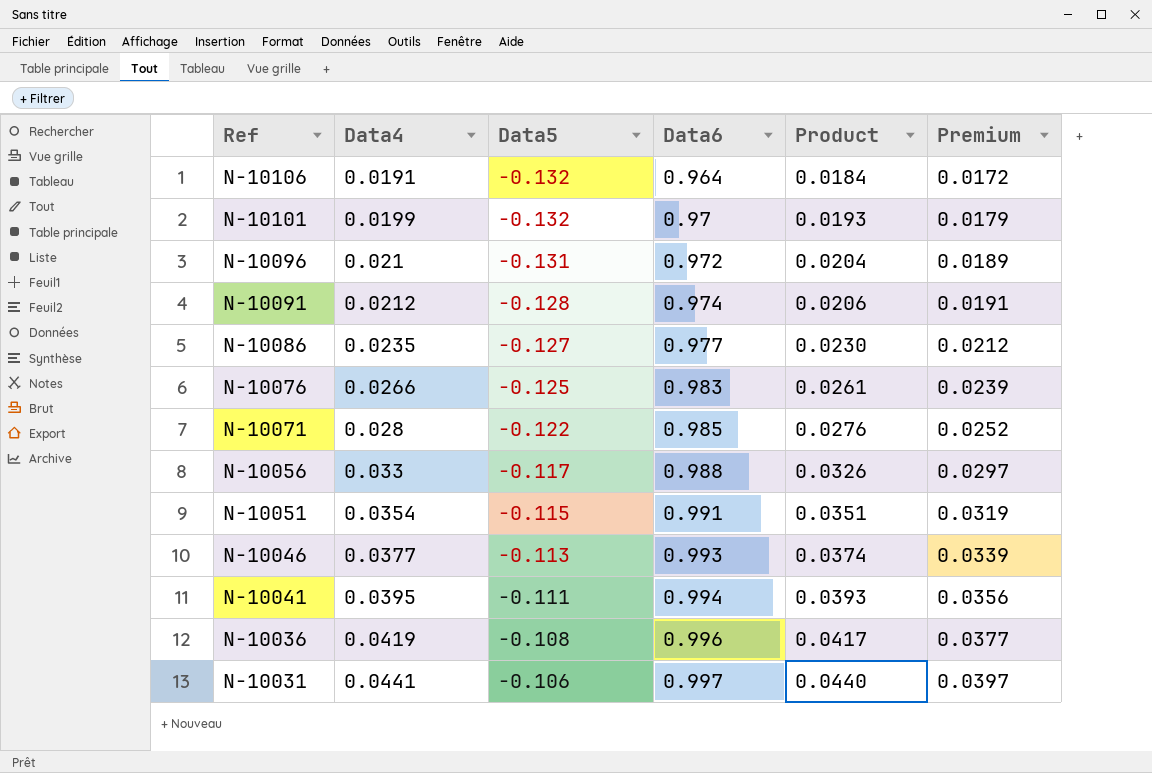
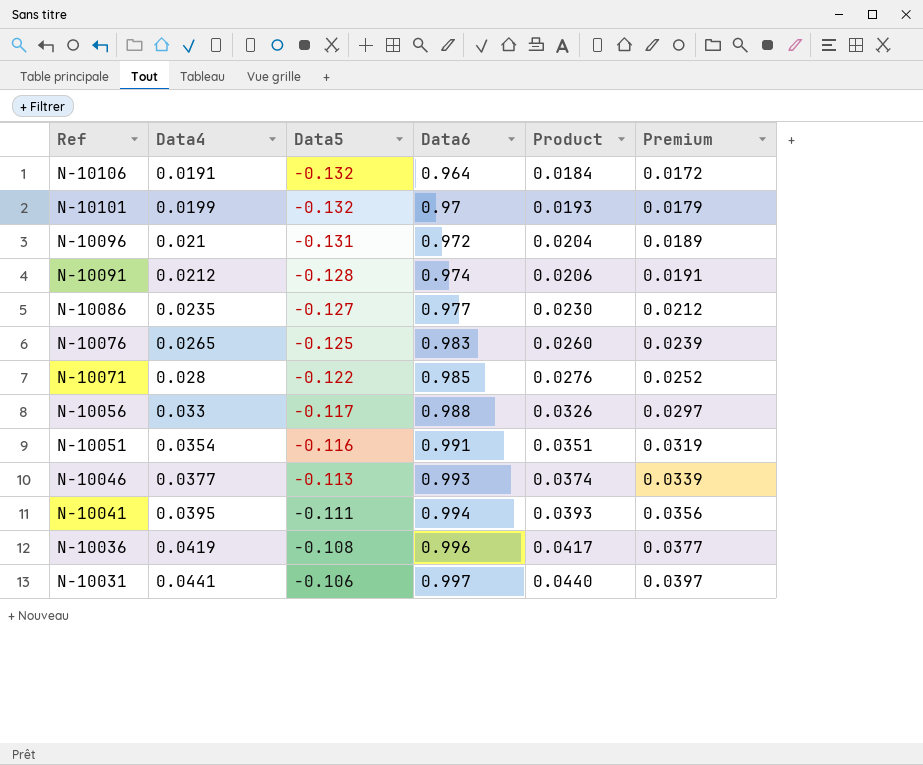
N-10076 | Data4: 0.0266 -> 0.0265
N-10076 | Product: 0.0261 -> 0.0260
N-10051 | Data5: -0.115 -> -0.116

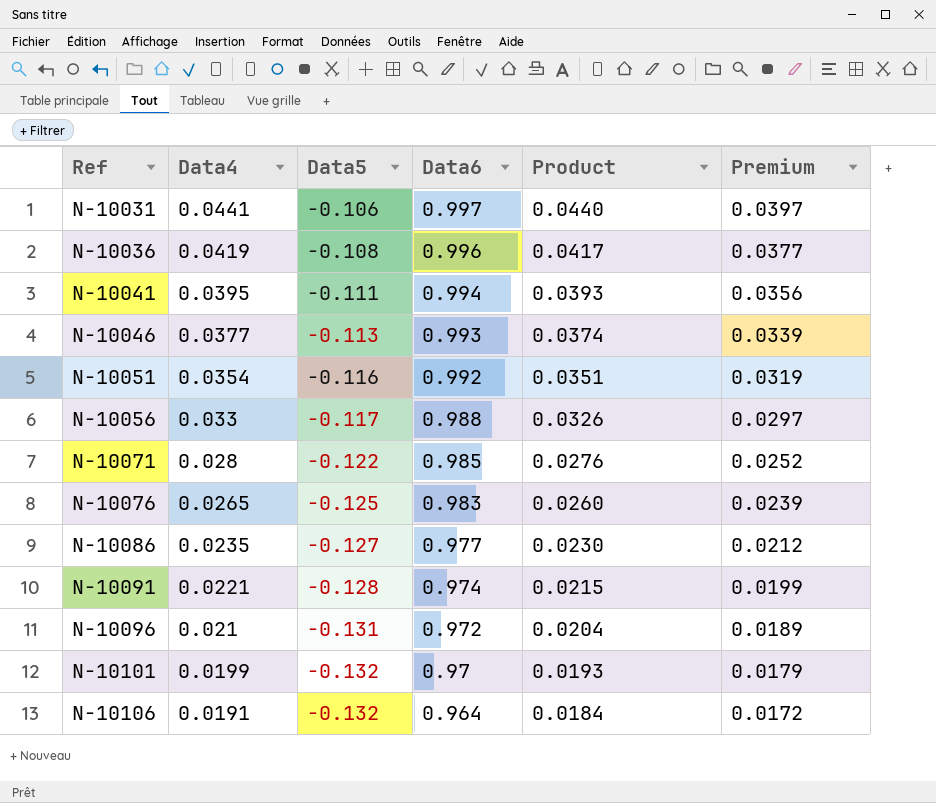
row order: Ref descending -> Ref ascending
N-10051 | Data6: 0.991 -> 0.992
N-10091 | Data4: 0.0212 -> 0.0221
N-10091 | Product: 0.0206 -> 0.0215
N-10091 | Premium: 0.0191 -> 0.0199

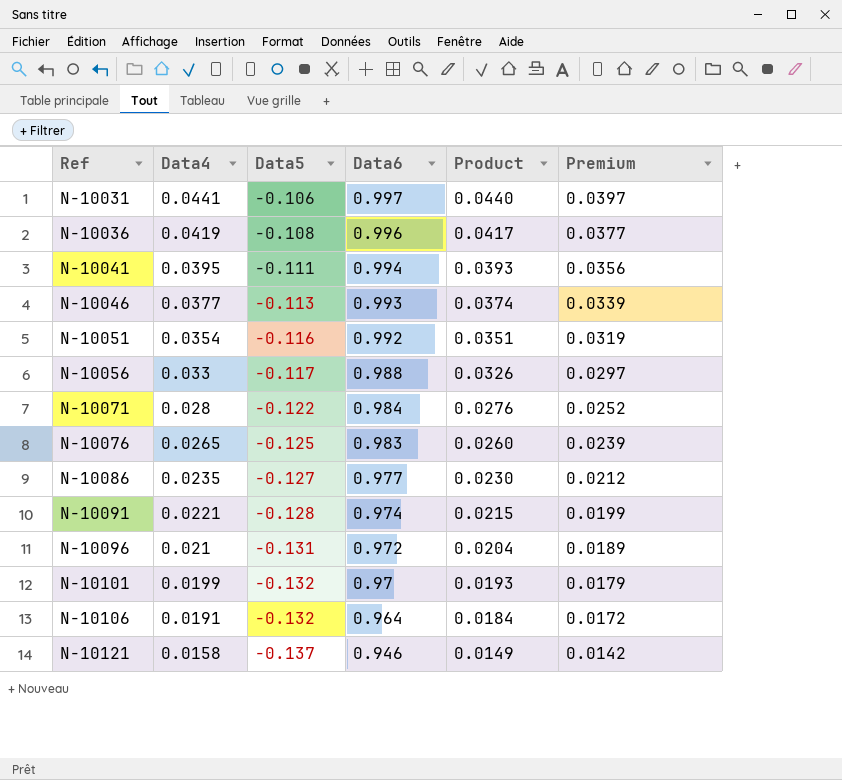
N-10071 | Data6: 0.985 -> 0.984
row N-10121: none -> 0.0158 | -0.137 | 0.946 | 0.0149 | 0.0142

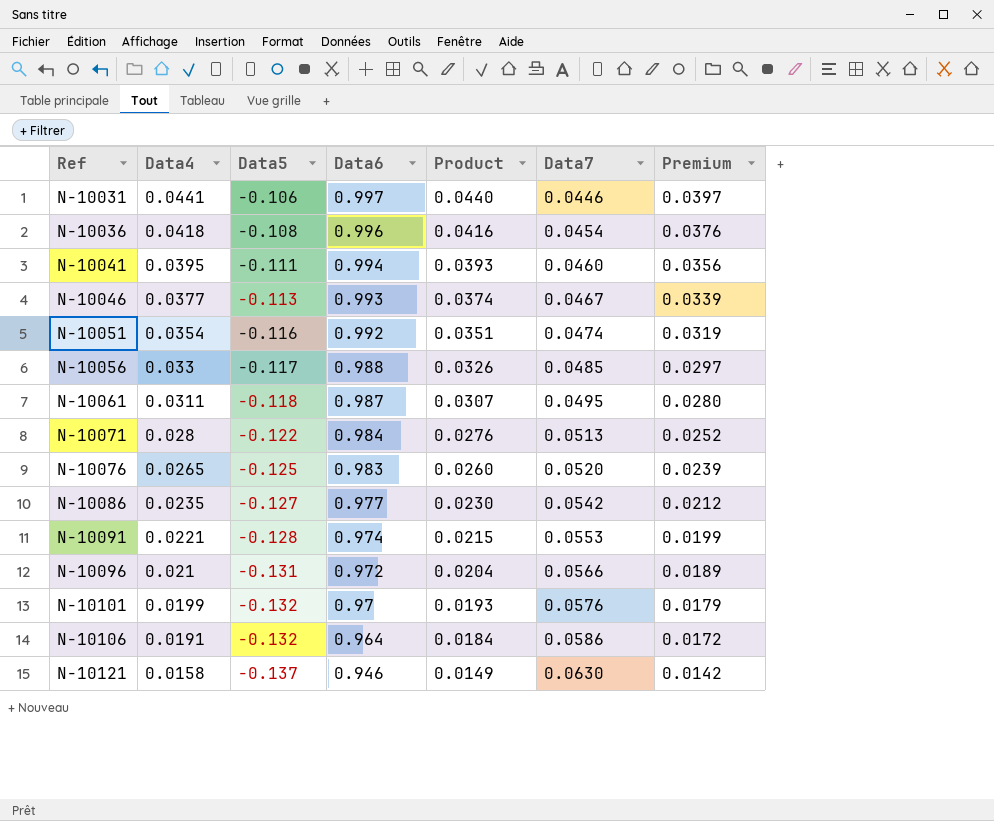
column Data7 | position: none -> 6
N-10036 | Data4: 0.0419 -> 0.0418
N-10036 | Product: 0.0417 -> 0.0416
N-10036 | Premium: 0.0377 -> 0.0376
row N-10061: none -> 0.0311 | -0.118 | 0.987 | 0.0307 | 0.0495 | 0.0280

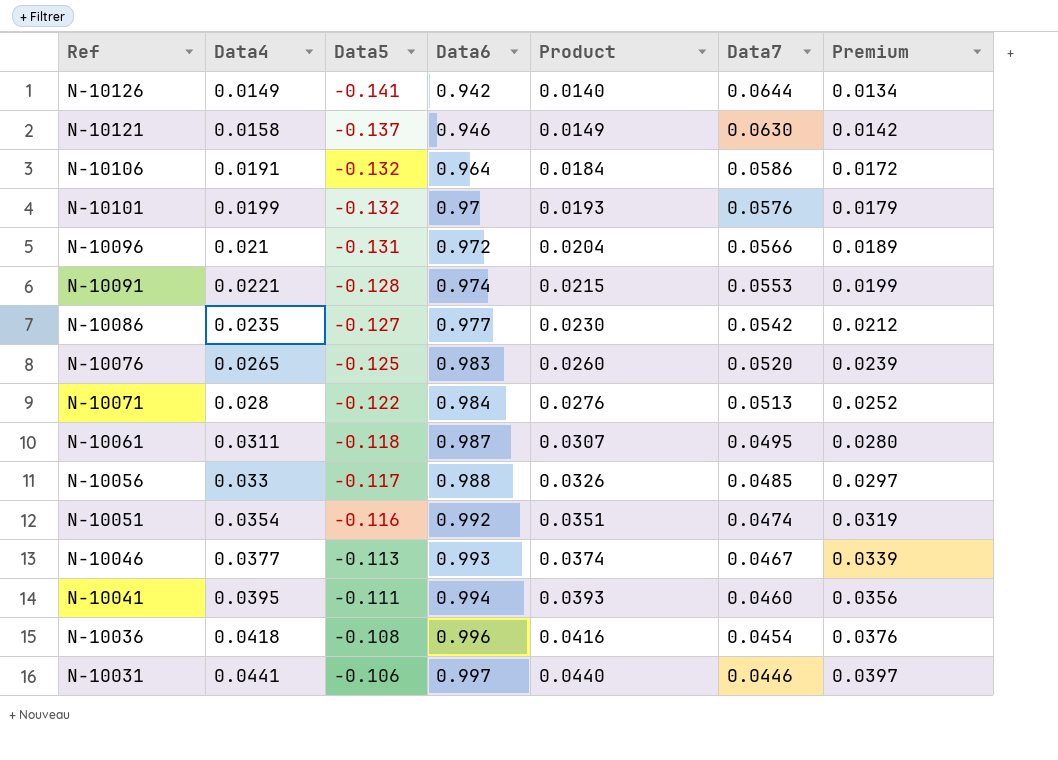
row order: Ref ascending -> Ref descending
row N-10126: none -> 0.0149 | -0.141 | 0.942 | 0.0140 | 0.0644 | 0.0134

